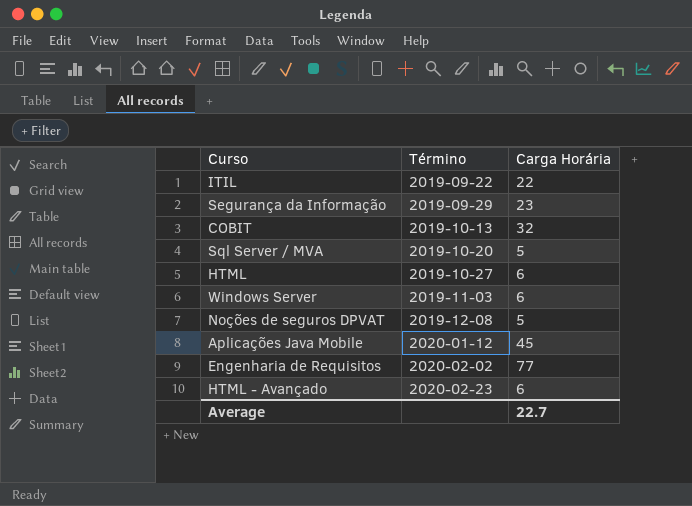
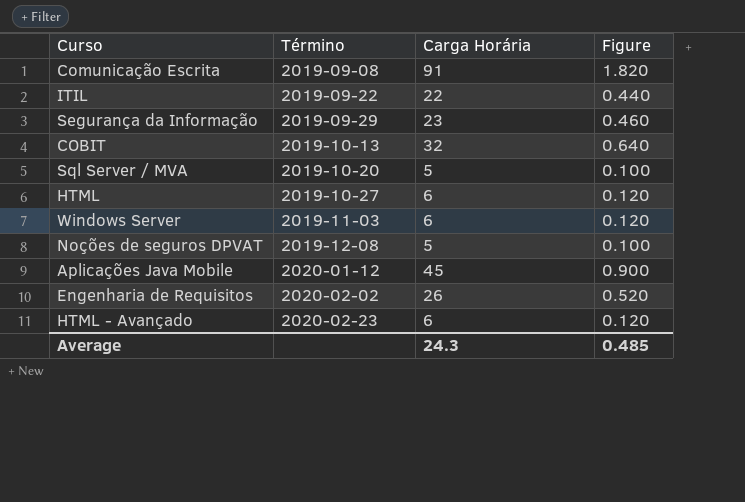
column Figure | formula: none -> [Carga Horária] * 0.02
row Comunicação Escrita: none -> 2019-09-08 | 91 | 1.820
Engenharia de Requisitos | Carga Horária: 77 -> 26
Average | Carga Horária: 22.7 -> 24.3

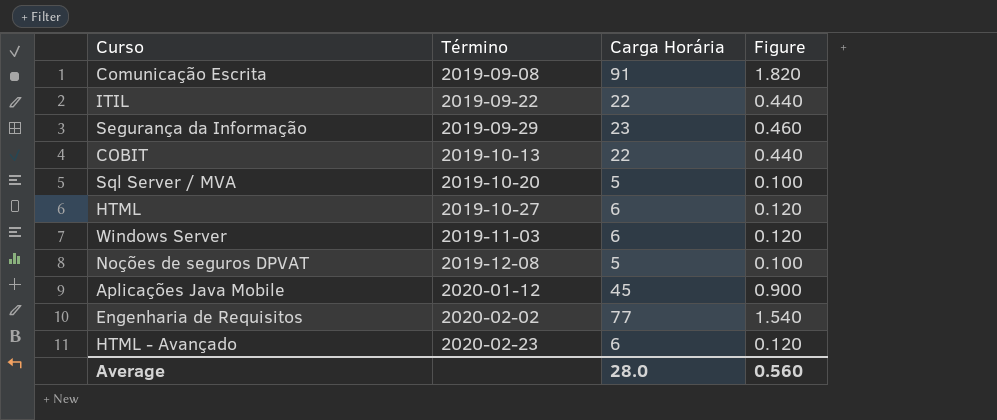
COBIT | Carga Horária: 32 -> 22
COBIT | Figure: 0.640 -> 0.440
Engenharia de Requisitos | Carga Horária: 26 -> 77
Engenharia de Requisitos | Figure: 0.520 -> 1.540
Average | Carga Horária: 24.3 -> 28.0
Average | Figure: 0.485 -> 0.560

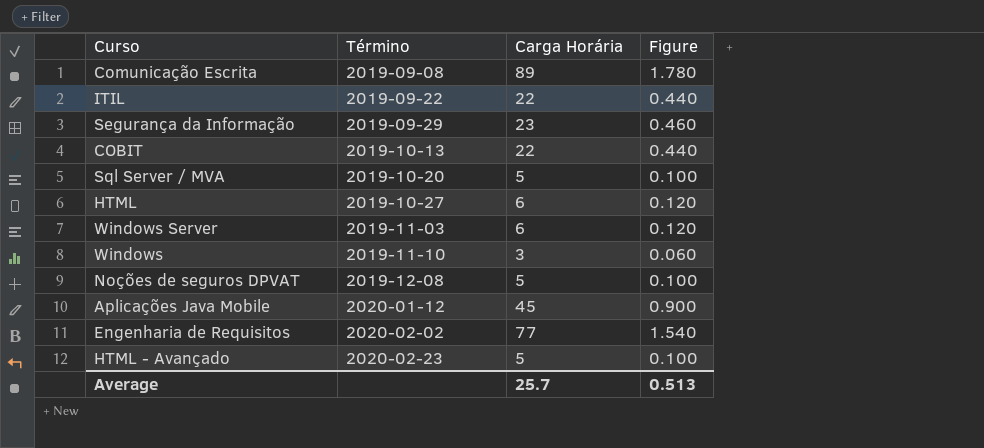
Comunicação Escrita | Carga Horária: 91 -> 89
Comunicação Escrita | Figure: 1.820 -> 1.780
row Windows: none -> 2019-11-10 | 3 | 0.060
HTML - Avançado | Carga Horária: 6 -> 5
HTML - Avançado | Figure: 0.120 -> 0.100
Average | Carga Horária: 28.0 -> 25.7
Average | Figure: 0.560 -> 0.513

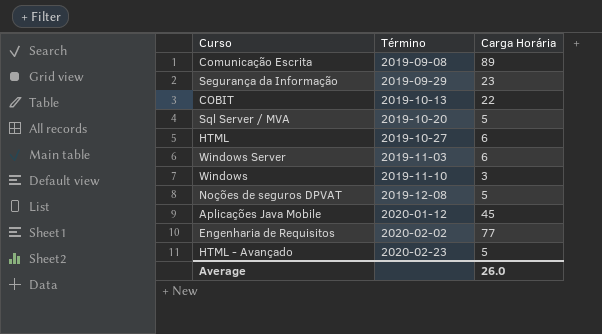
column Figure | formula: [Carga Horária] * 0.02 -> none
row ITIL: 2019-09-22 | 22 | 0.440 -> none
Average | Carga Horária: 25.7 -> 26.0

